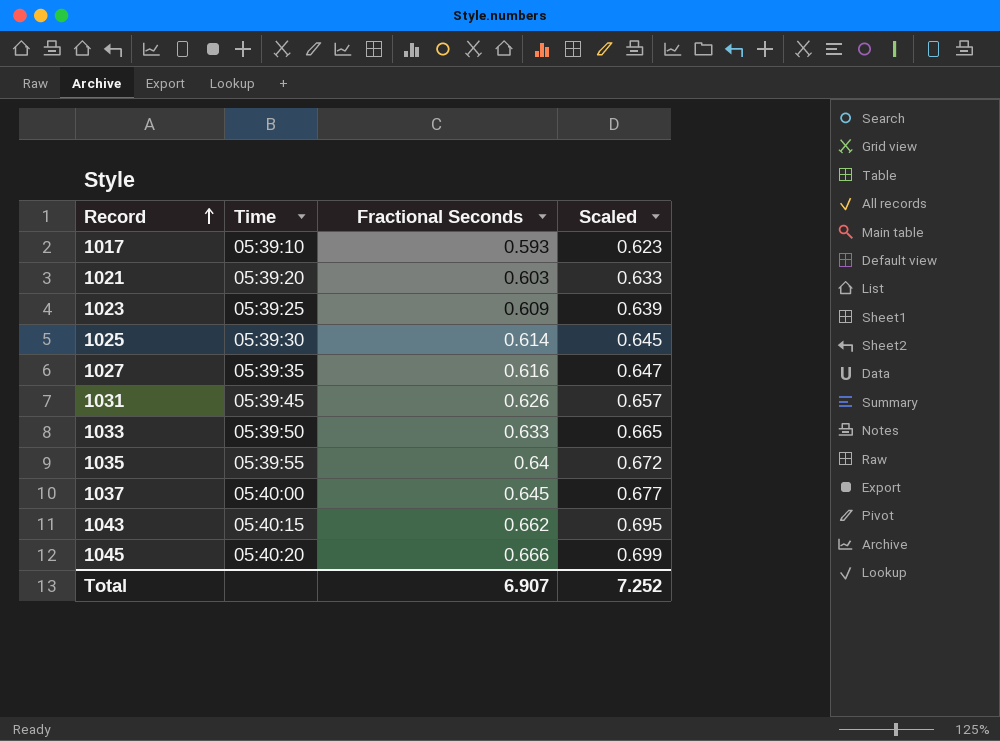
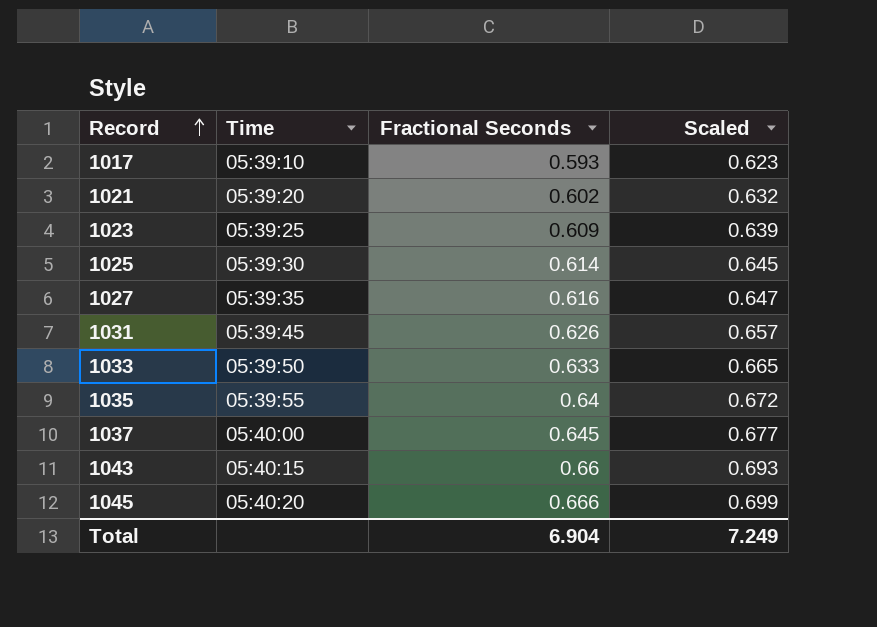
1021 | Fractional Seconds: 0.603 -> 0.602
1021 | Scaled: 0.633 -> 0.632
1043 | Fractional Seconds: 0.662 -> 0.66
1043 | Scaled: 0.695 -> 0.693
Total | Fractional Seconds: 6.907 -> 6.904
Total | Scaled: 7.252 -> 7.249

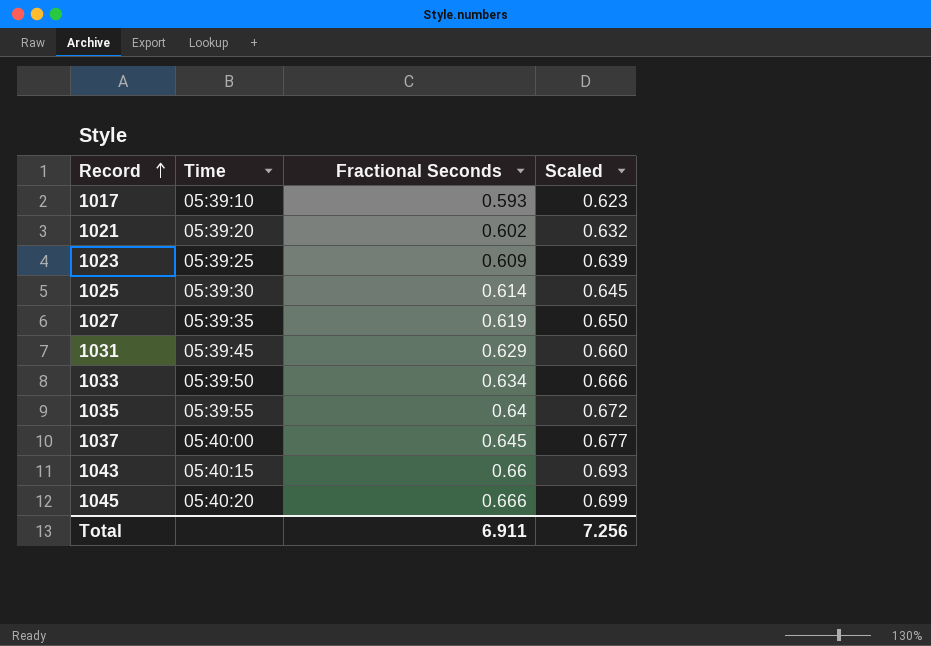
1027 | Fractional Seconds: 0.616 -> 0.619
1027 | Scaled: 0.647 -> 0.650
1031 | Fractional Seconds: 0.626 -> 0.629
1031 | Scaled: 0.657 -> 0.660
1033 | Fractional Seconds: 0.633 -> 0.634
1033 | Scaled: 0.665 -> 0.666
Total | Fractional Seconds: 6.904 -> 6.911
Total | Scaled: 7.249 -> 7.256

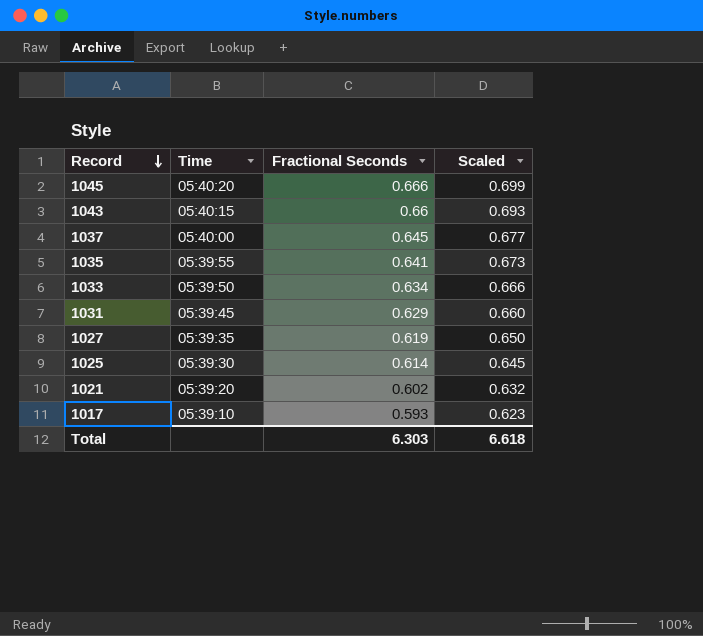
row order: Record ascending -> Record descending
row 1023: 05:39:25 | 0.609 | 0.639 -> none
1035 | Fractional Seconds: 0.64 -> 0.641
1035 | Scaled: 0.672 -> 0.673
Total | Fractional Seconds: 6.911 -> 6.303
Total | Scaled: 7.256 -> 6.618

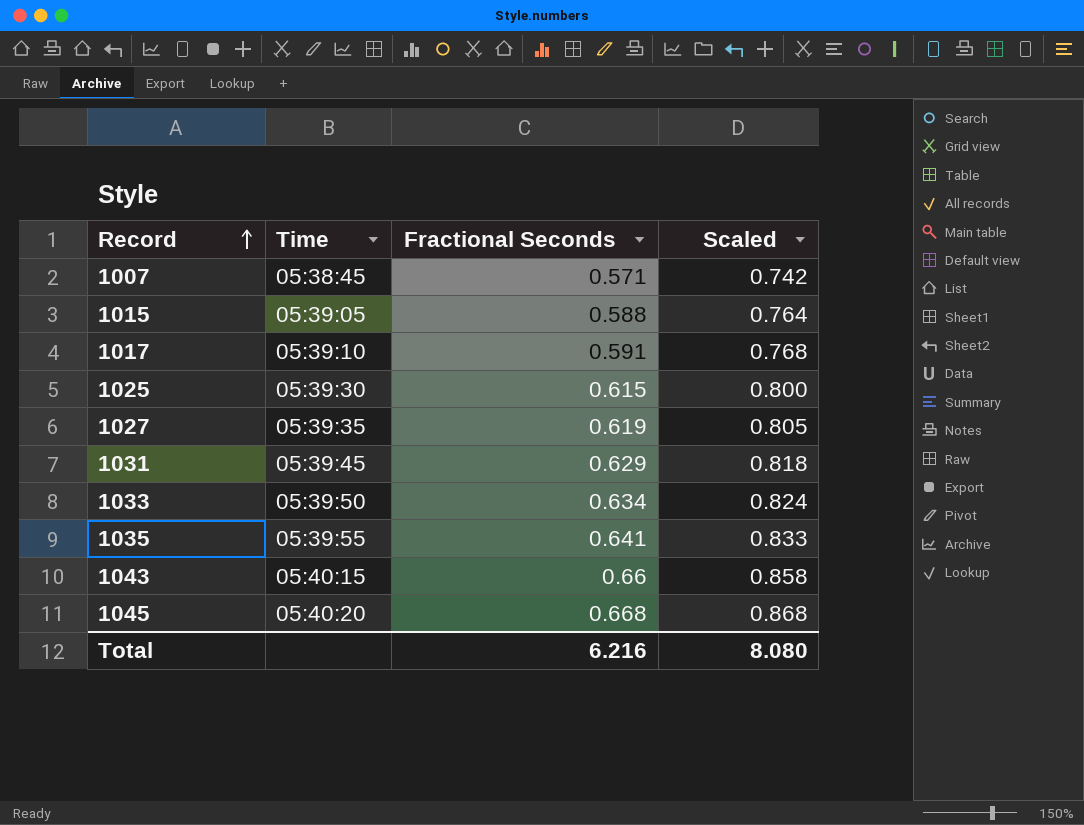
row order: Record descending -> Record ascending
column Scaled | formula: [Fractional Seconds] * 1.05 -> [Fractional Seconds] * 1.3
row 1037: 05:40:00 | 0.645 | 0.677 -> none
row 1021: 05:39:20 | 0.602 | 0.632 -> none
row 1007: none -> 05:38:45 | 0.571 | 0.742
row 1015: none -> 05:39:05 | 0.588 | 0.764
1017 | Fractional Seconds: 0.593 -> 0.591
1025 | Fractional Seconds: 0.614 -> 0.615
1045 | Fractional Seconds: 0.666 -> 0.668
Total | Fractional Seconds: 6.303 -> 6.216
Total | Scaled: 6.618 -> 8.080

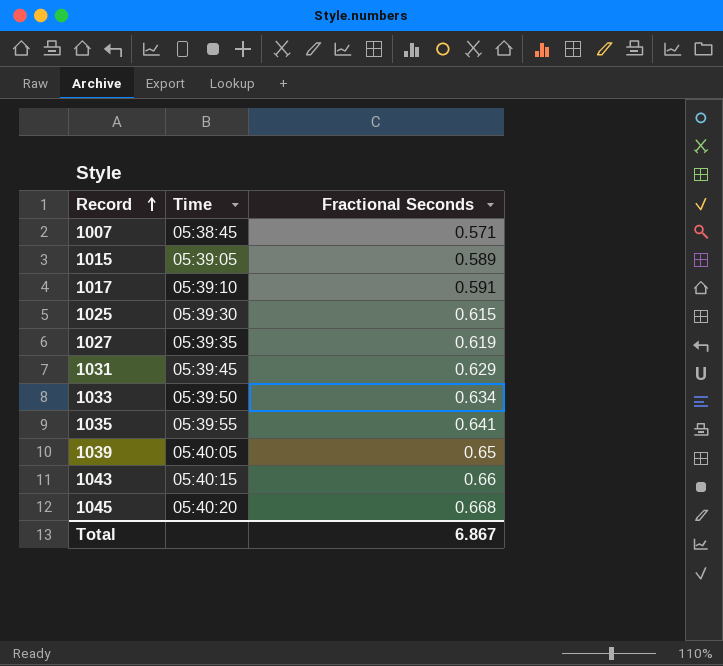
column Scaled | formula: [Fractional Seconds] * 1.3 -> none
1015 | Fractional Seconds: 0.588 -> 0.589
row 1039: none -> 05:40:05 | 0.65
Total | Fractional Seconds: 6.216 -> 6.867

